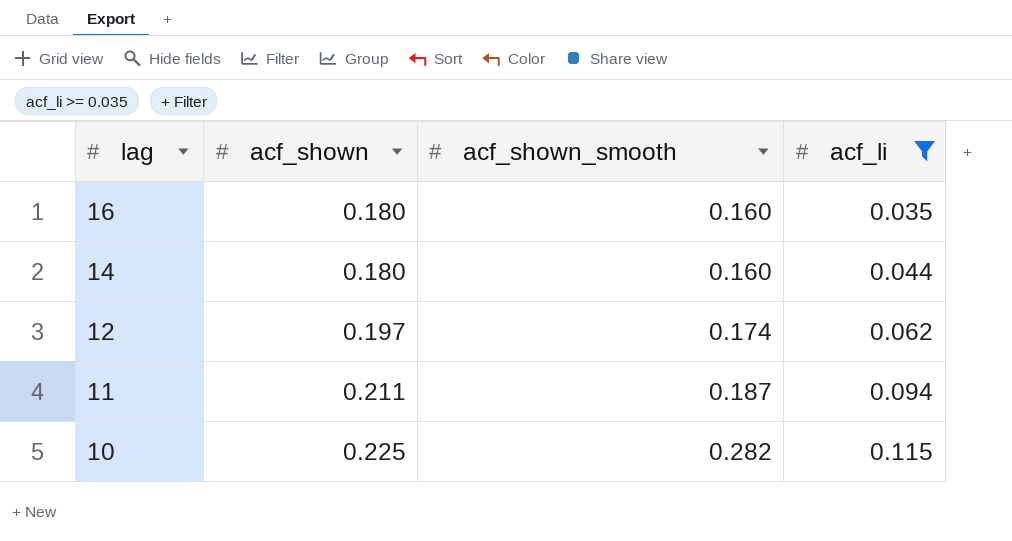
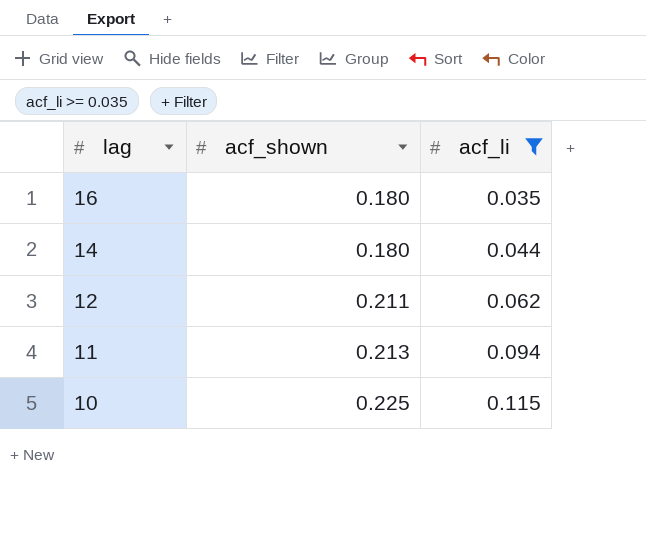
column acf_shown_smooth | position: 3 -> none
12 | acf_shown: 0.197 -> 0.211
11 | acf_shown: 0.211 -> 0.213

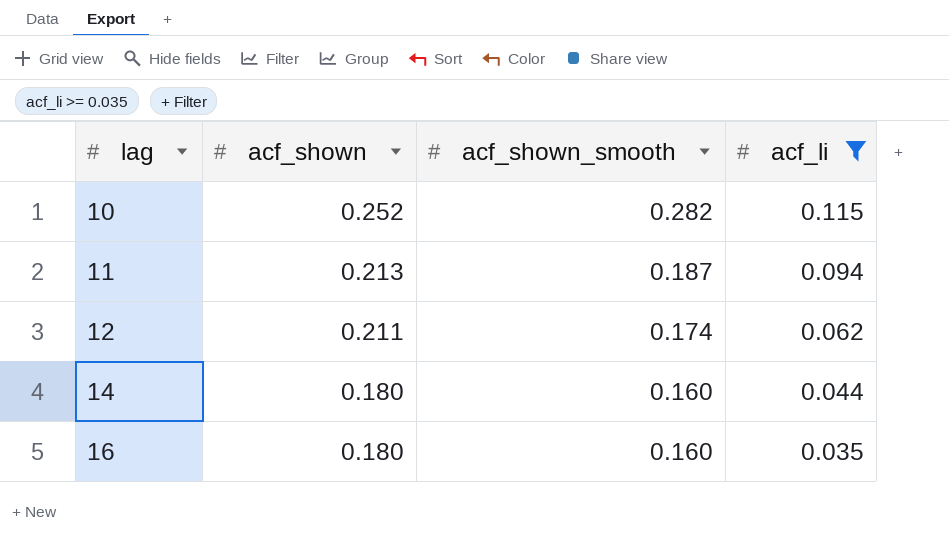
row order: lag descending -> lag ascending
column acf_shown_smooth | position: none -> 3
10 | acf_shown: 0.225 -> 0.252

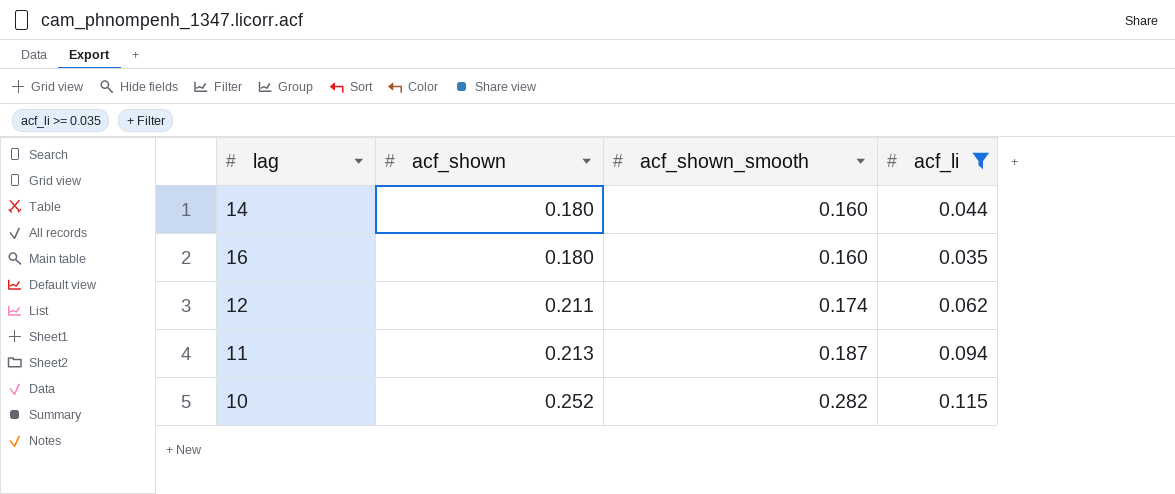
row order: lag ascending -> acf_shown ascending

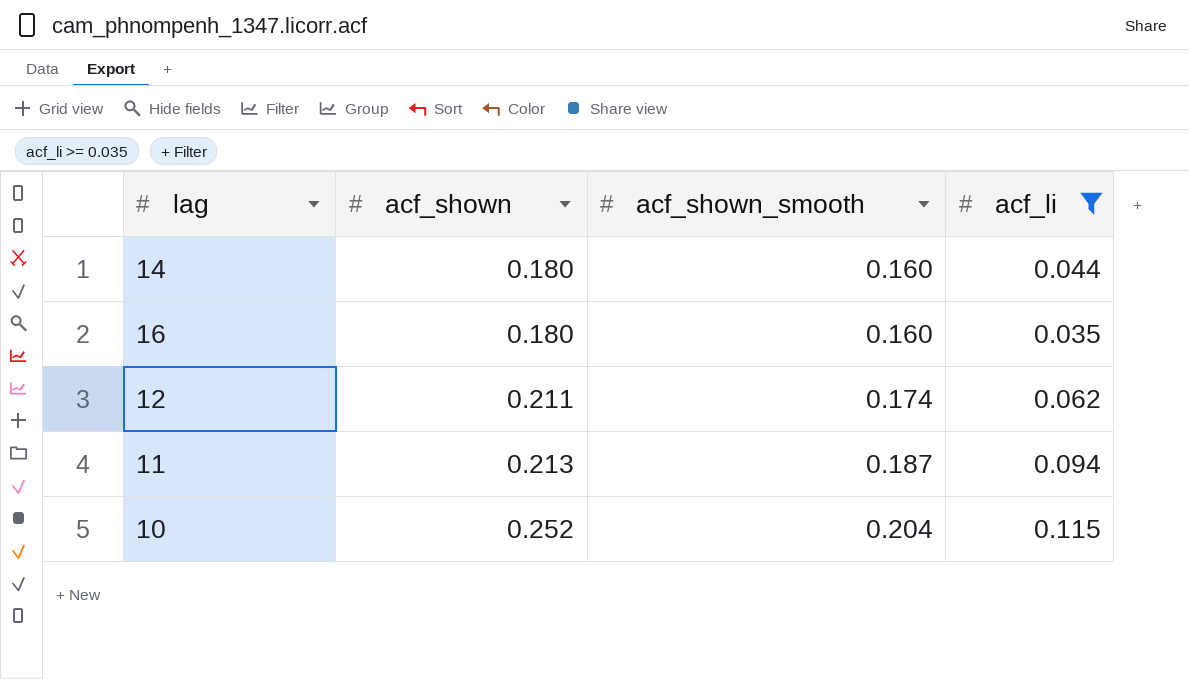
10 | acf_shown_smooth: 0.282 -> 0.204

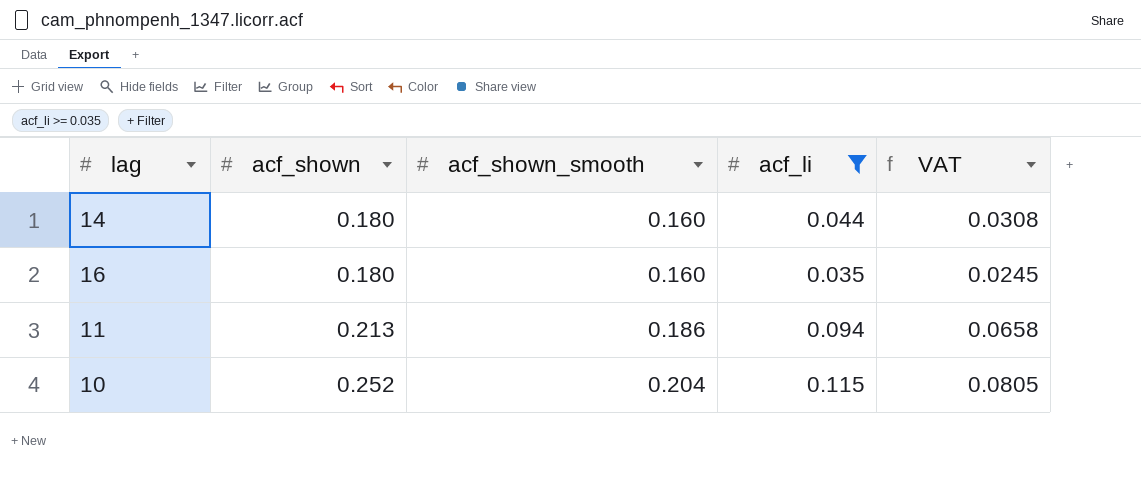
column VAT | formula: none -> [acf_li] * 0.7
row 12: 0.211 | 0.174 | 0.062 -> none
11 | acf_shown_smooth: 0.187 -> 0.186

